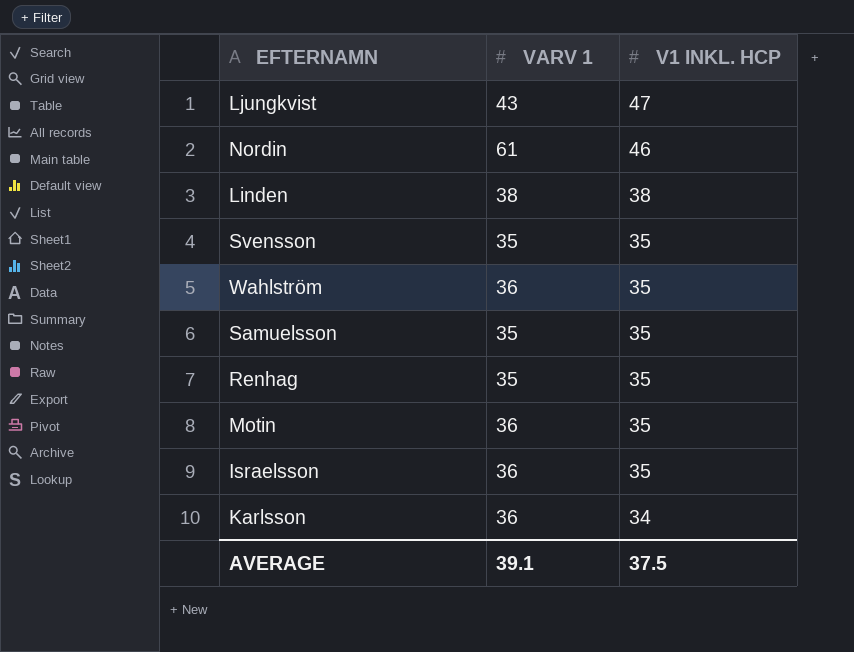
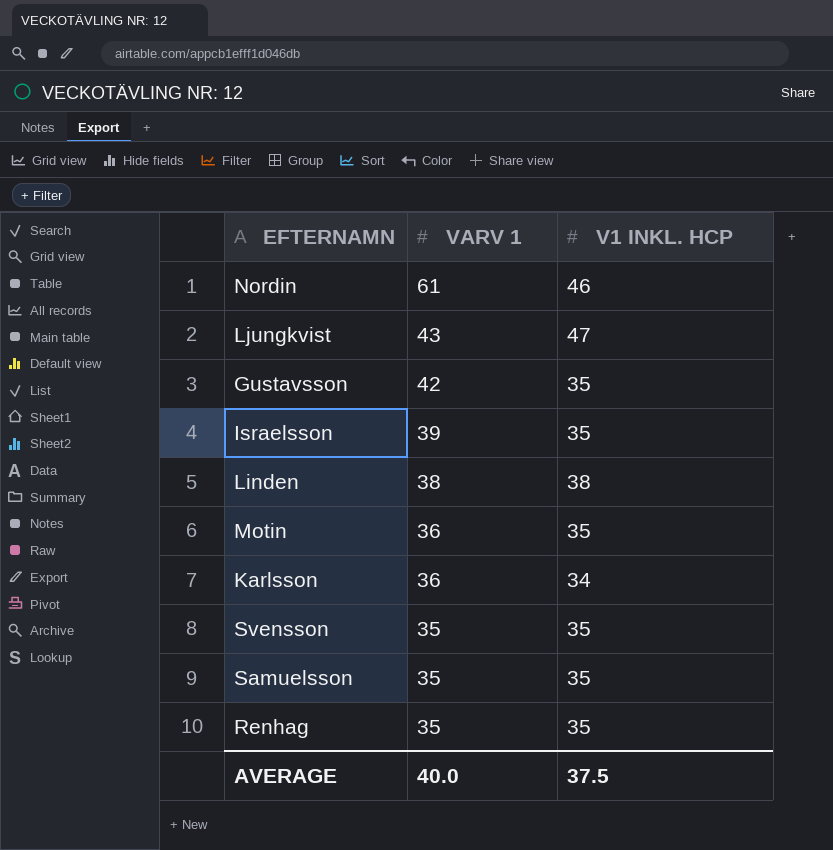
row order: V1 INKL. HCP descending -> VARV 1 descending
row Wahlström: 36 | 35 -> none
row Gustavsson: none -> 42 | 35
Israelsson | VARV 1: 36 -> 39
AVERAGE | VARV 1: 39.1 -> 40.0

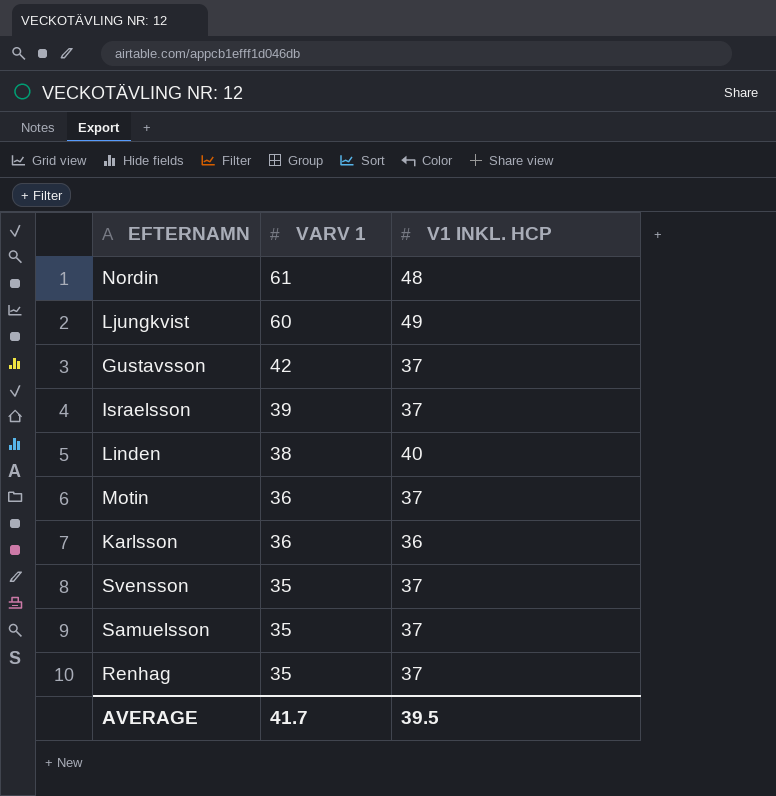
Nordin | V1 INKL. HCP: 46 -> 48
Ljungkvist | VARV 1: 43 -> 60
Ljungkvist | V1 INKL. HCP: 47 -> 49
Gustavsson | V1 INKL. HCP: 35 -> 37
Israelsson | V1 INKL. HCP: 35 -> 37
Linden | V1 INKL. HCP: 38 -> 40
Motin | V1 INKL. HCP: 35 -> 37
Karlsson | V1 INKL. HCP: 34 -> 36
Svensson | V1 INKL. HCP: 35 -> 37
Samuelsson | V1 INKL. HCP: 35 -> 37
Renhag | V1 INKL. HCP: 35 -> 37
AVERAGE | VARV 1: 40.0 -> 41.7
AVERAGE | V1 INKL. HCP: 37.5 -> 39.5

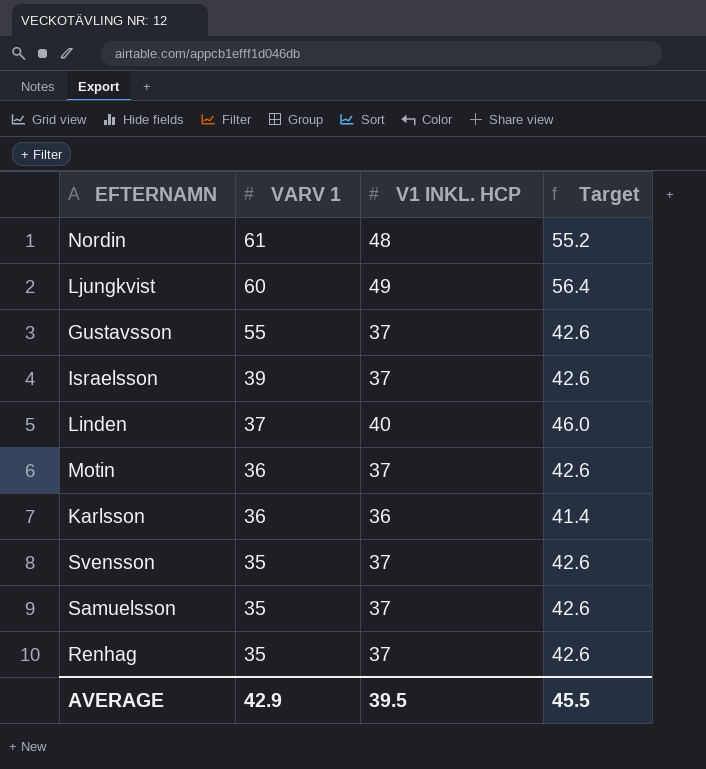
column Target | formula: none -> [V1 INKL. HCP] * 1.15
Gustavsson | VARV 1: 42 -> 55
Linden | VARV 1: 38 -> 37
AVERAGE | VARV 1: 41.7 -> 42.9

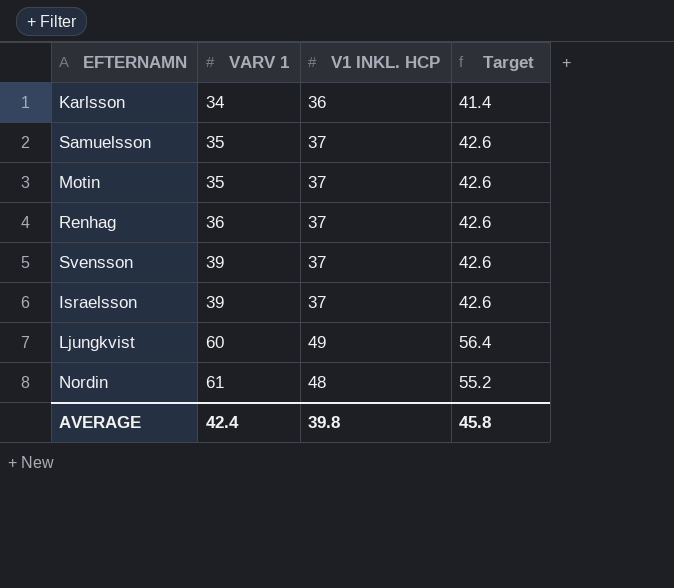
row order: VARV 1 descending -> VARV 1 ascending
row Gustavsson: 55 | 37 | 42.6 -> none
row Linden: 37 | 40 | 46.0 -> none
Karlsson | VARV 1: 36 -> 34
Motin | VARV 1: 36 -> 35
Renhag | VARV 1: 35 -> 36
Svensson | VARV 1: 35 -> 39
AVERAGE | VARV 1: 42.9 -> 42.4
AVERAGE | V1 INKL. HCP: 39.5 -> 39.8
AVERAGE | Target: 45.5 -> 45.8

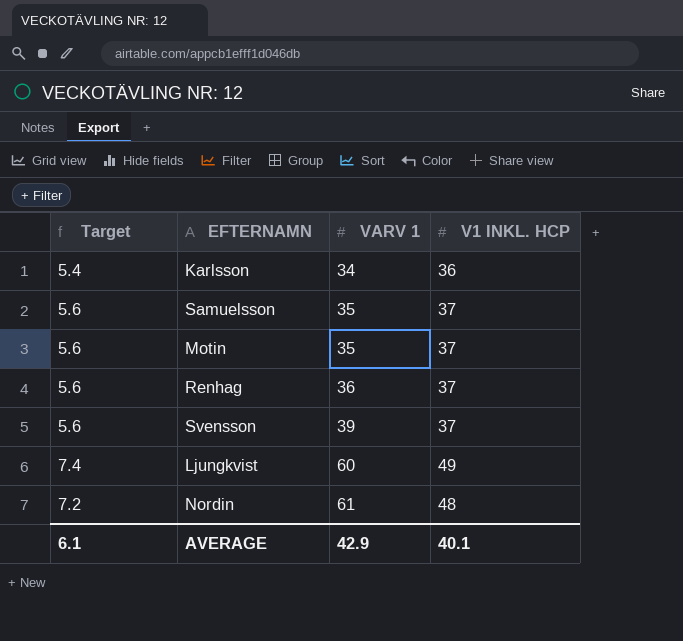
column Target | formula: [V1 INKL. HCP] * 1.15 -> [V1 INKL. HCP] * 0.15
column Target | position: 4 -> 1
row Israelsson: 39 | 37 | 42.6 -> none
AVERAGE | Target: 45.8 -> 6.1
AVERAGE | VARV 1: 42.4 -> 42.9
AVERAGE | V1 INKL. HCP: 39.8 -> 40.1

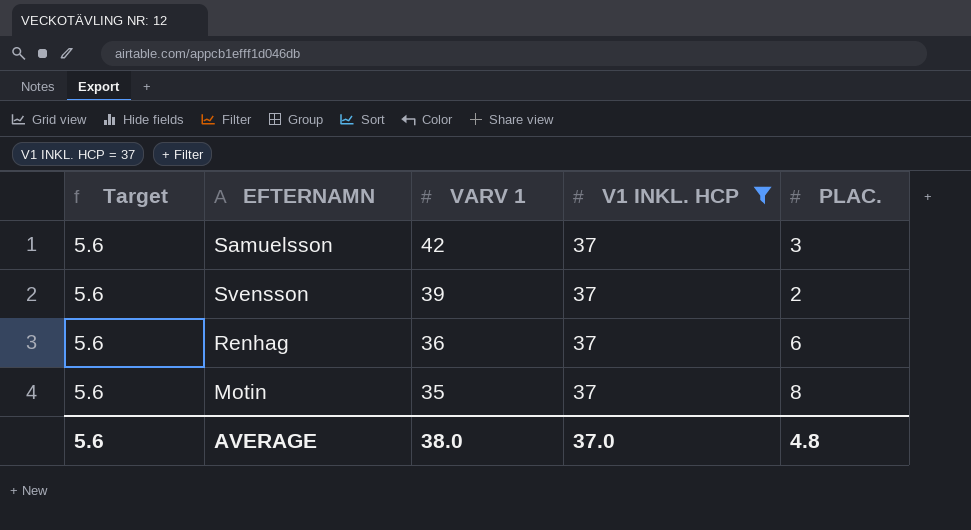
filter: none -> V1 INKL. HCP = 37
row order: VARV 1 ascending -> VARV 1 descending
column PLAC. | position: none -> 5
Samuelsson | VARV 1: 35 -> 42
AVERAGE | Target: 6.1 -> 5.6
AVERAGE | VARV 1: 42.9 -> 38.0
AVERAGE | V1 INKL. HCP: 40.1 -> 37.0

